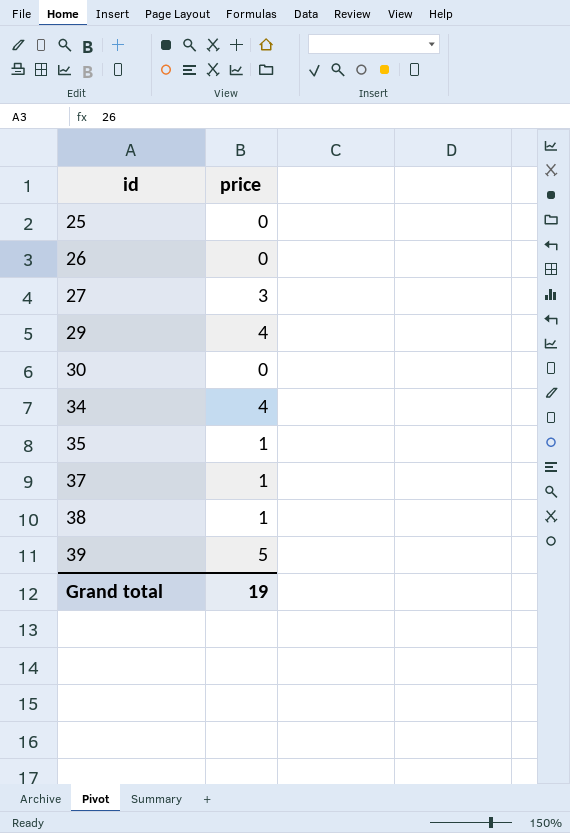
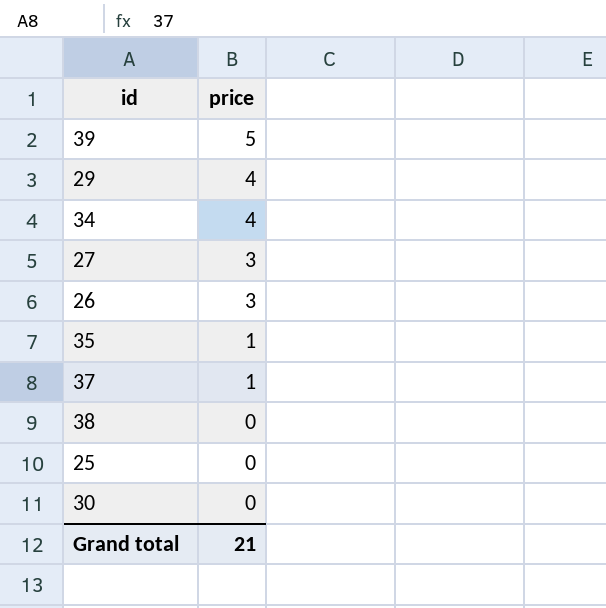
row order: id ascending -> price descending
26 | price: 0 -> 3
38 | price: 1 -> 0
Grand total | price: 19 -> 21

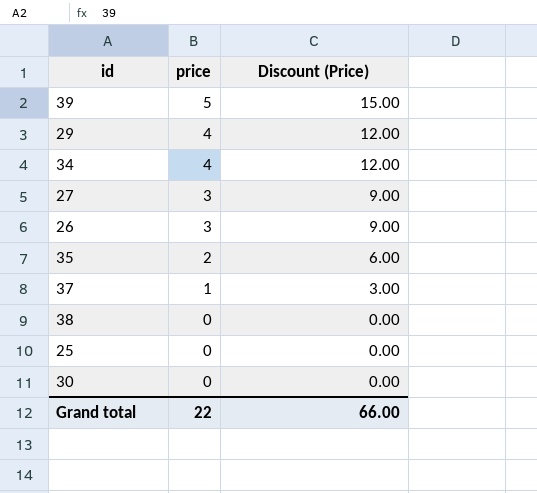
column Discount (Price) | formula: none -> [price] * 3
35 | price: 1 -> 2
Grand total | price: 21 -> 22

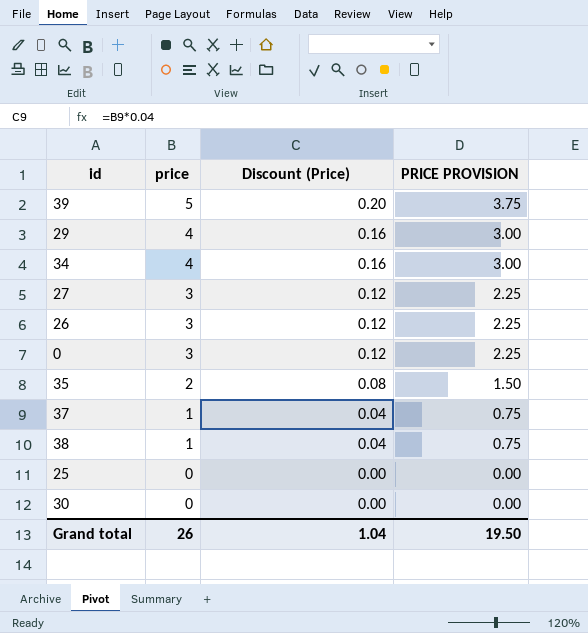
column Discount (Price) | formula: [price] * 3 -> [price] * 0.04
column PRICE PROVISION | formula: none -> [price] * 0.75
row 0: none -> 3 | 0.12 | 2.25
38 | price: 0 -> 1
Grand total | price: 22 -> 26
Grand total | Discount (Price): 66.00 -> 1.04

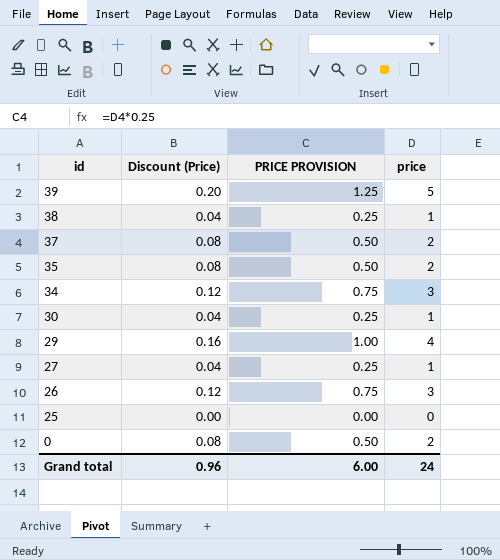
row order: price descending -> id descending
column PRICE PROVISION | formula: [price] * 0.75 -> [price] * 0.25
column price | position: 2 -> 4
37 | Discount (Price): 0.04 -> 0.08
37 | price: 1 -> 2
34 | Discount (Price): 0.16 -> 0.12
34 | price: 4 -> 3
30 | Discount (Price): 0.00 -> 0.04
30 | price: 0 -> 1
27 | Discount (Price): 0.12 -> 0.04
27 | price: 3 -> 1
0 | Discount (Price): 0.12 -> 0.08
0 | price: 3 -> 2
Grand total | Discount (Price): 1.04 -> 0.96
Grand total | PRICE PROVISION: 19.50 -> 6.00
Grand total | price: 26 -> 24

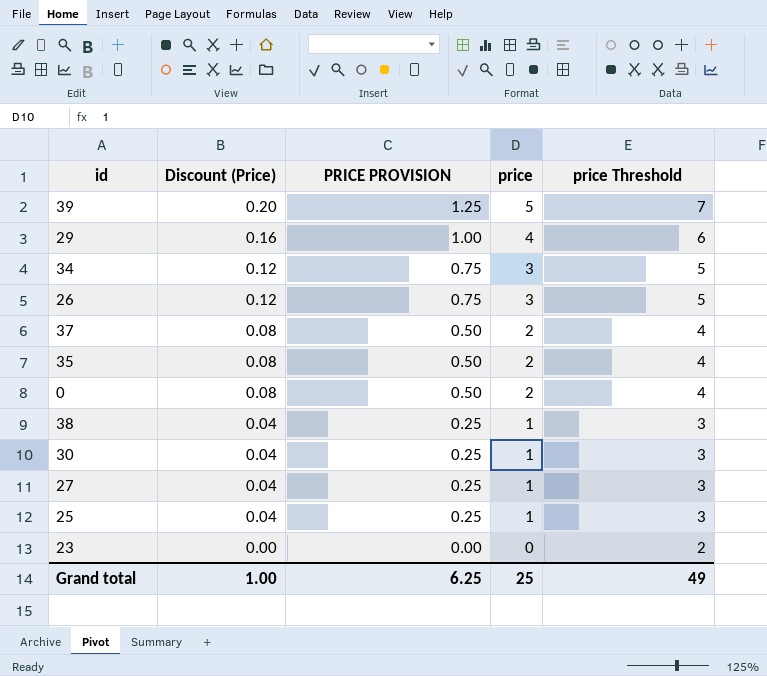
row order: id descending -> Discount (Price) descending
column price Threshold | formula: none -> [price] + 2
25 | Discount (Price): 0.00 -> 0.04
25 | PRICE PROVISION: 0.00 -> 0.25
25 | price: 0 -> 1
row 23: none -> 0.00 | 0.00 | 0 | 2
Grand total | Discount (Price): 0.96 -> 1.00
Grand total | PRICE PROVISION: 6.00 -> 6.25
Grand total | price: 24 -> 25

